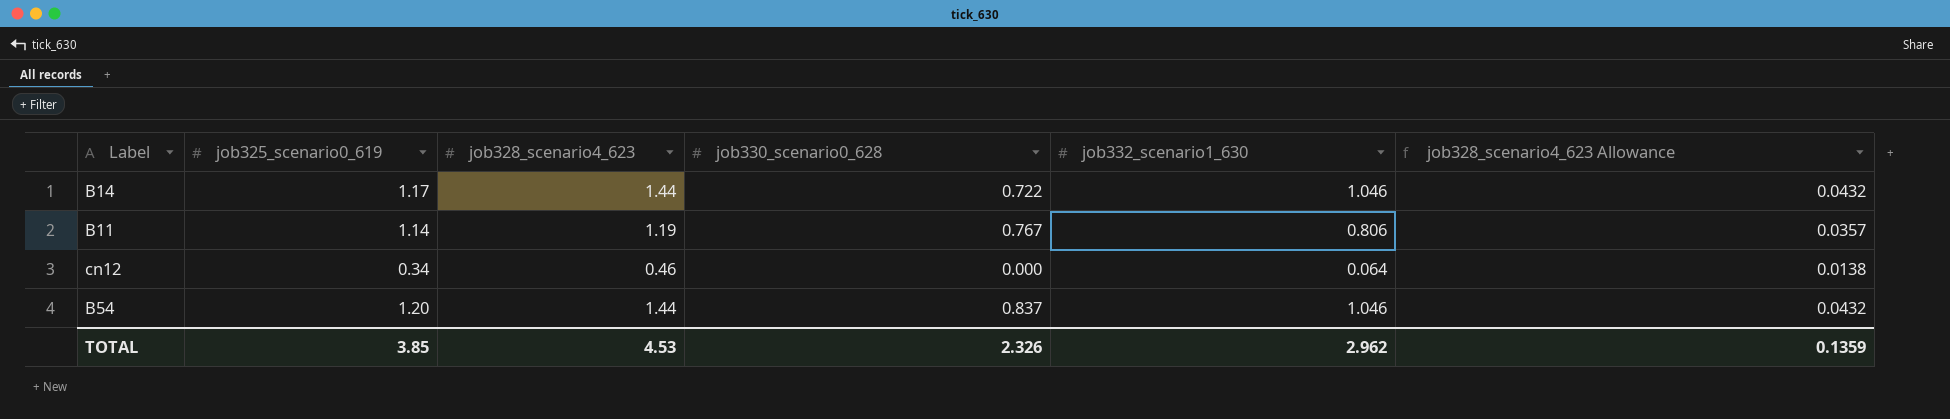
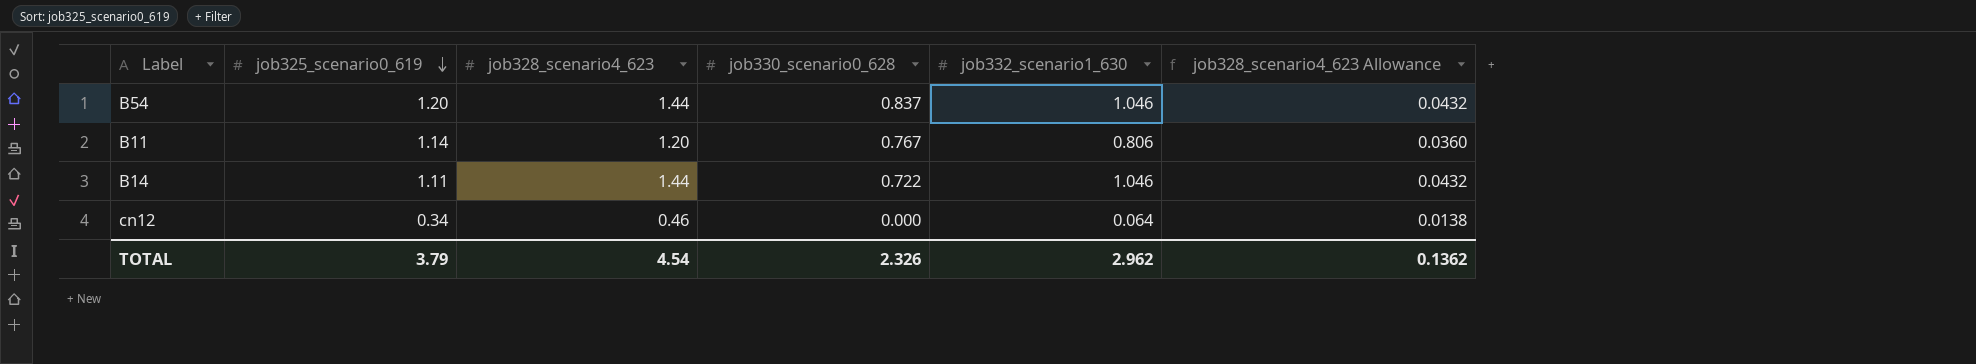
row order: none -> job325_scenario0_619 descending
B11 | job328_scenario4_623: 1.19 -> 1.20
B11 | job328_scenario4_623 Allowance: 0.0357 -> 0.0360
B14 | job325_scenario0_619: 1.17 -> 1.11
TOTAL | job325_scenario0_619: 3.85 -> 3.79
TOTAL | job328_scenario4_623: 4.53 -> 4.54
TOTAL | job328_scenario4_623 Allowance: 0.1359 -> 0.1362

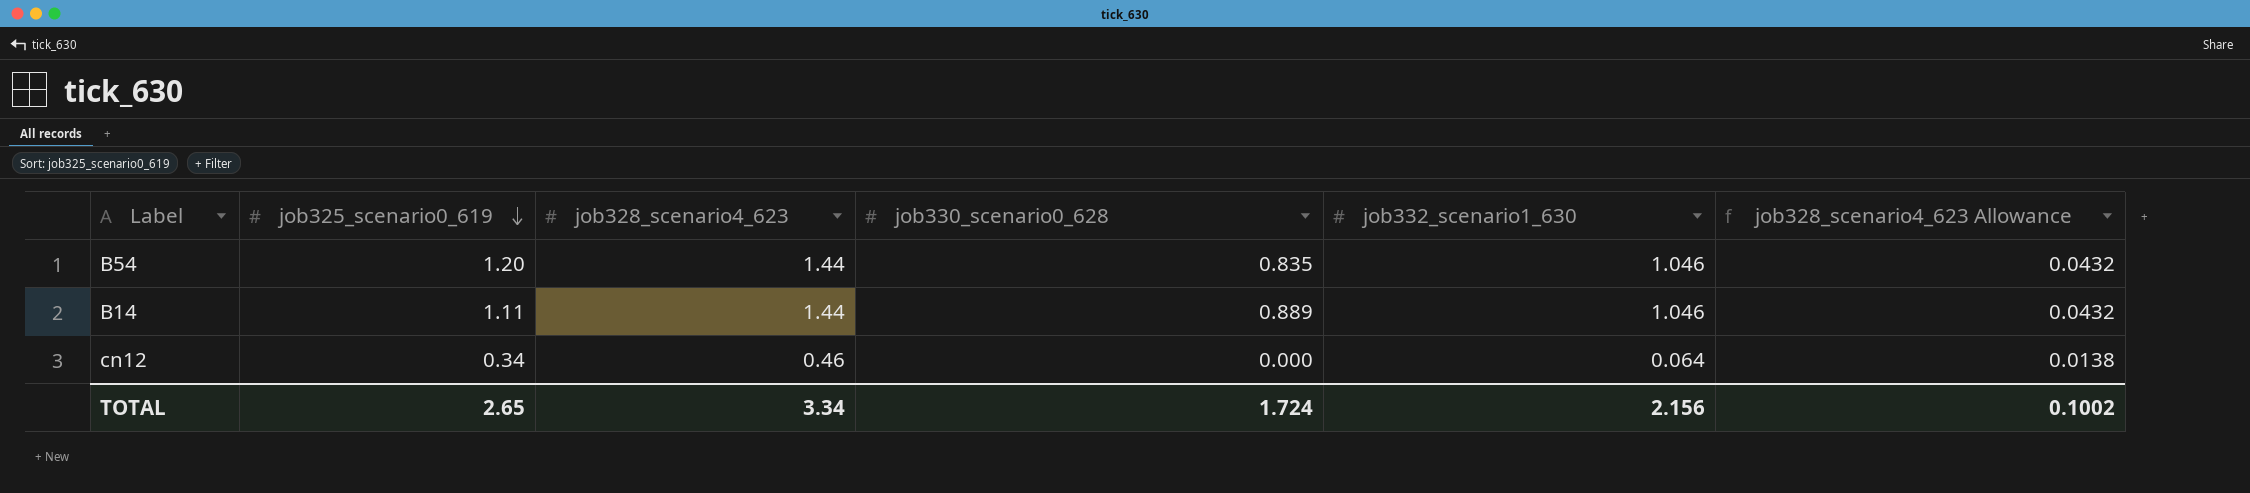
row B11: 1.14 | 1.20 | 0.767 | 0.806 | 0.0360 -> none
B54 | job330_scenario0_628: 0.837 -> 0.835
B14 | job330_scenario0_628: 0.722 -> 0.889
TOTAL | job325_scenario0_619: 3.79 -> 2.65
TOTAL | job328_scenario4_623: 4.54 -> 3.34
TOTAL | job330_scenario0_628: 2.326 -> 1.724
TOTAL | job332_scenario1_630: 2.962 -> 2.156
TOTAL | job328_scenario4_623 Allowance: 0.1362 -> 0.1002

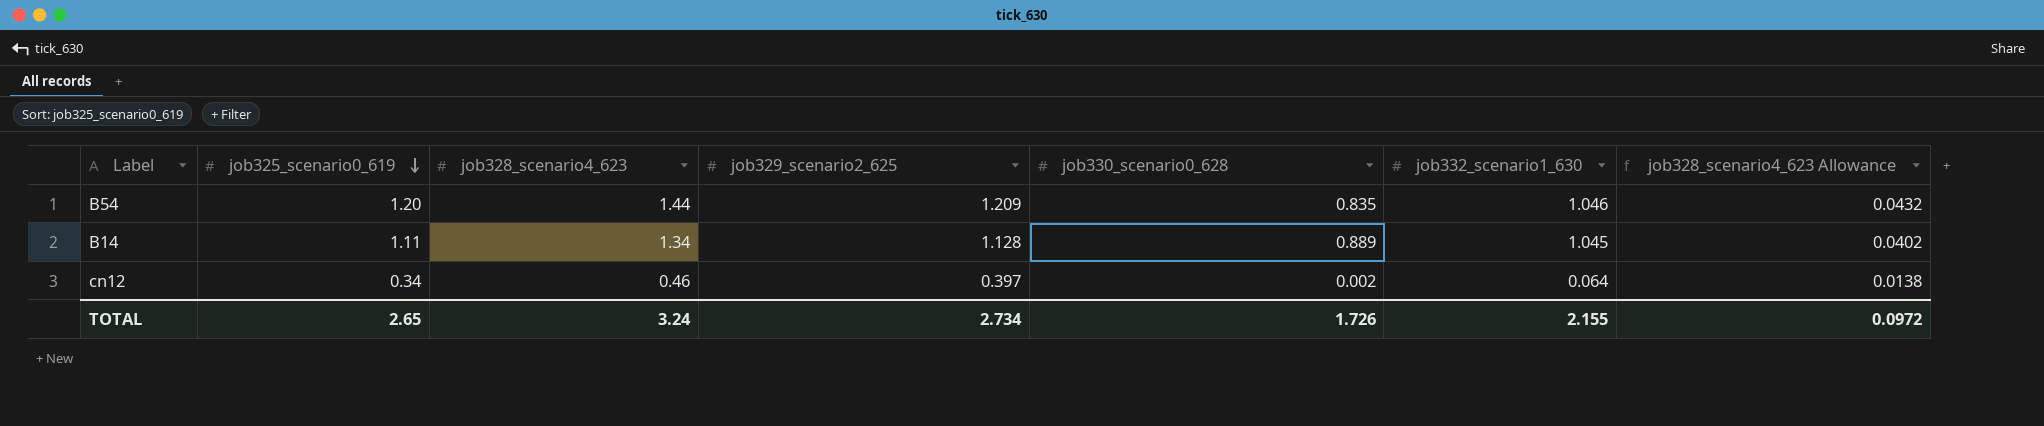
column job329_scenario2_625 | position: none -> 4
B14 | job328_scenario4_623: 1.44 -> 1.34
B14 | job332_scenario1_630: 1.046 -> 1.045
B14 | job328_scenario4_623 Allowance: 0.0432 -> 0.0402
cn12 | job330_scenario0_628: 0.000 -> 0.002
TOTAL | job328_scenario4_623: 3.34 -> 3.24
TOTAL | job330_scenario0_628: 1.724 -> 1.726
TOTAL | job332_scenario1_630: 2.156 -> 2.155
TOTAL | job328_scenario4_623 Allowance: 0.1002 -> 0.0972

